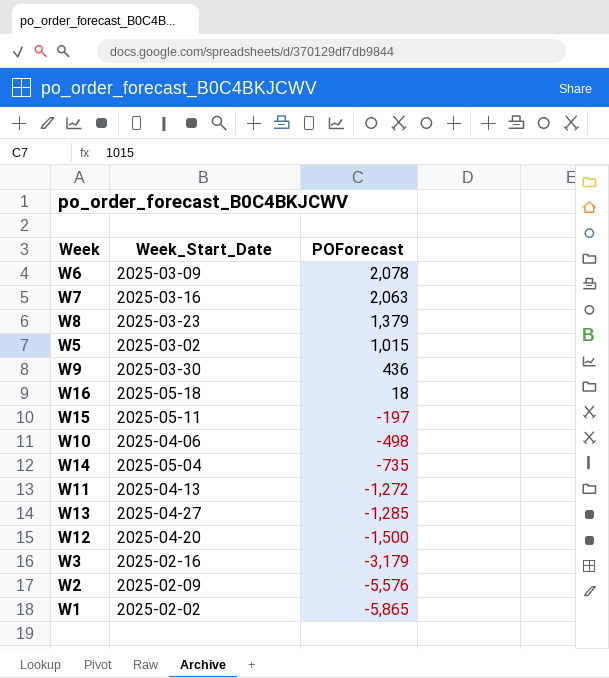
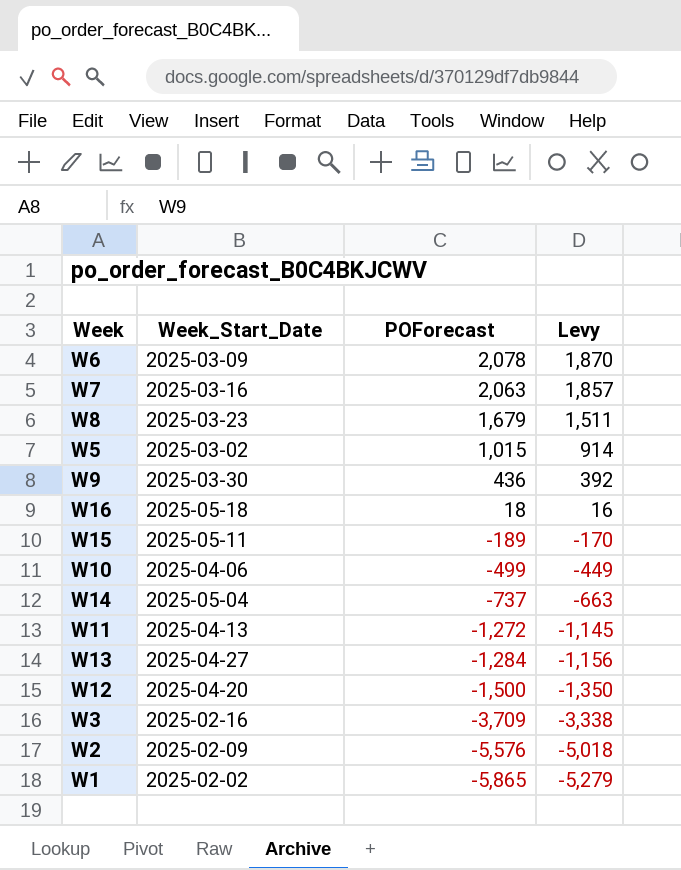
column Levy | formula: none -> [POForecast] * 0.9
W8 | POForecast: 1,379 -> 1,679
W15 | POForecast: -197 -> -189
W10 | POForecast: -498 -> -499
W14 | POForecast: -735 -> -737
W13 | POForecast: -1,285 -> -1,284
W3 | POForecast: -3,179 -> -3,709

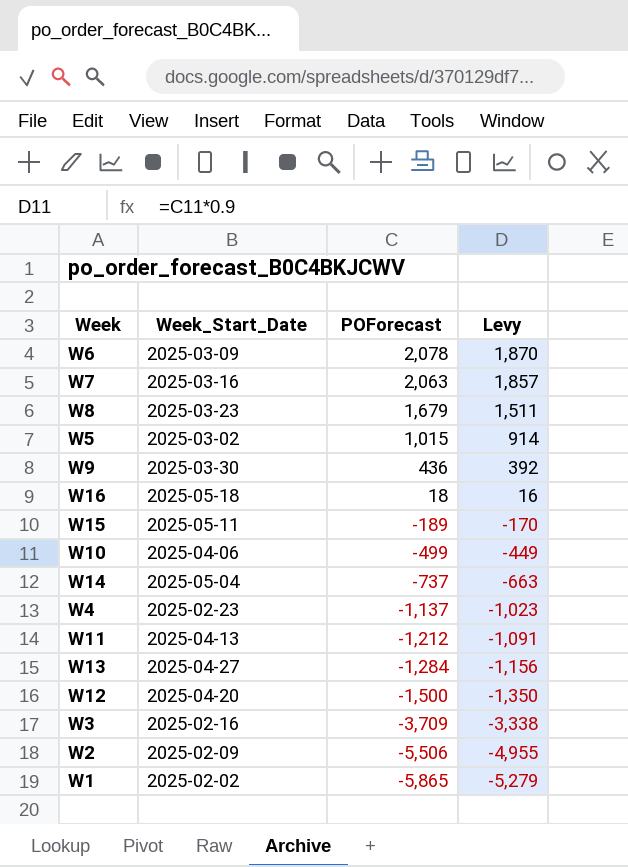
row W4: none -> 2025-02-23 | -1,137 | -1,023
W11 | POForecast: -1,272 -> -1,212
W11 | Levy: -1,145 -> -1,091
W2 | POForecast: -5,576 -> -5,506
W2 | Levy: -5,018 -> -4,955

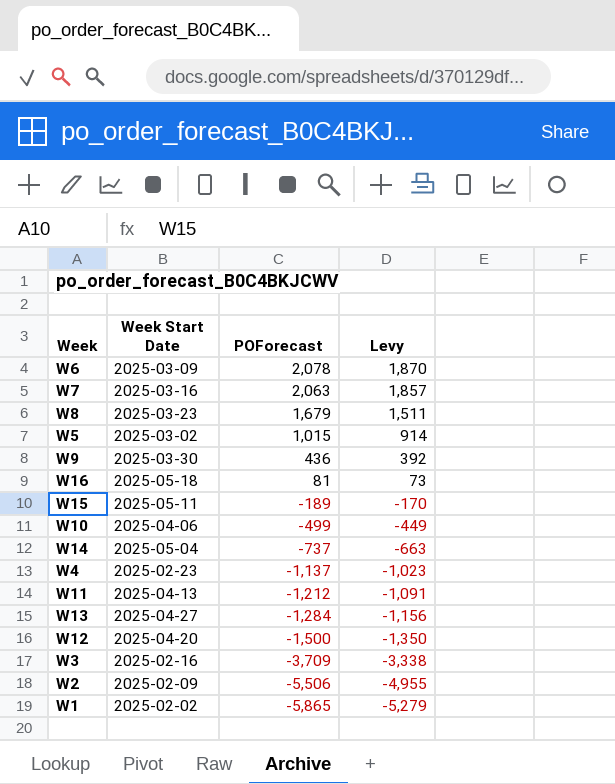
column name: Week_Start_Date -> Week Start Date
W16 | POForecast: 18 -> 81
W16 | Levy: 16 -> 73

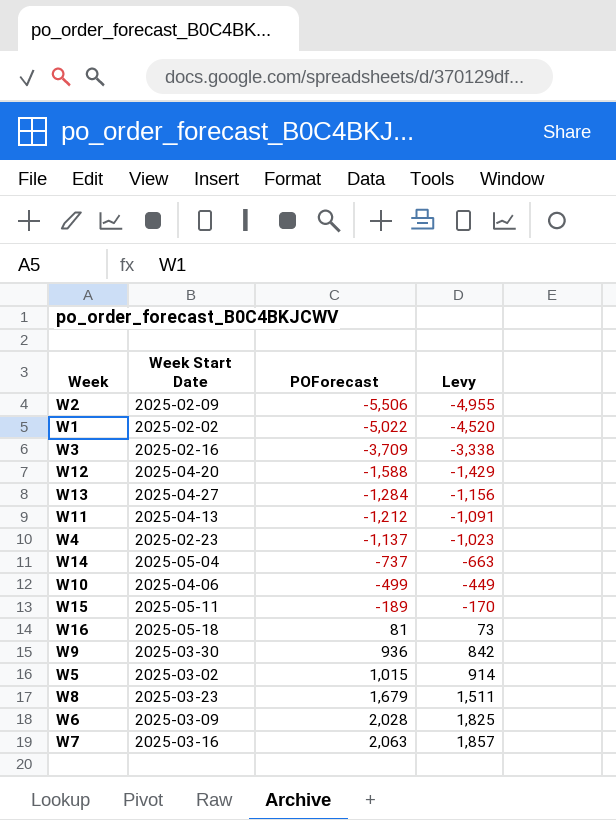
row order: POForecast descending -> POForecast ascending
W1 | POForecast: -5,865 -> -5,022
W1 | Levy: -5,279 -> -4,520
W12 | POForecast: -1,500 -> -1,588
W12 | Levy: -1,350 -> -1,429
W9 | POForecast: 436 -> 936
W9 | Levy: 392 -> 842
W6 | POForecast: 2,078 -> 2,028
W6 | Levy: 1,870 -> 1,825

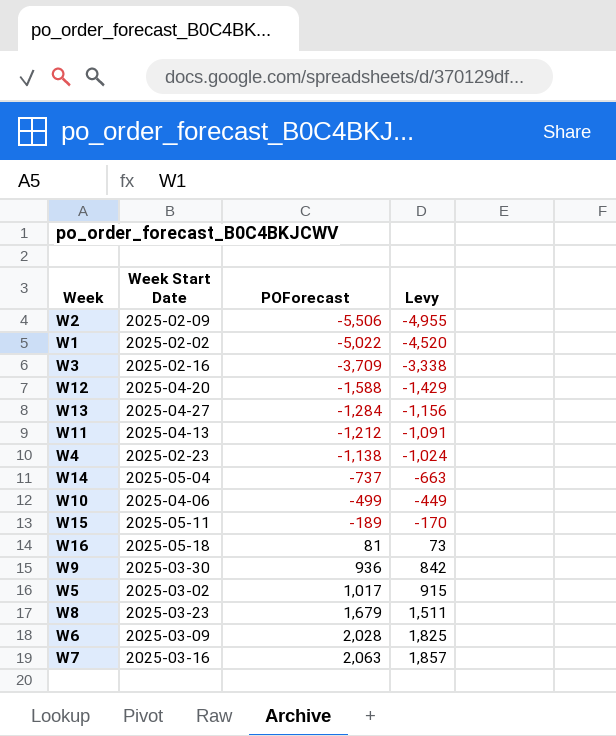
W4 | POForecast: -1,137 -> -1,138
W4 | Levy: -1,023 -> -1,024
W5 | POForecast: 1,015 -> 1,017
W5 | Levy: 914 -> 915

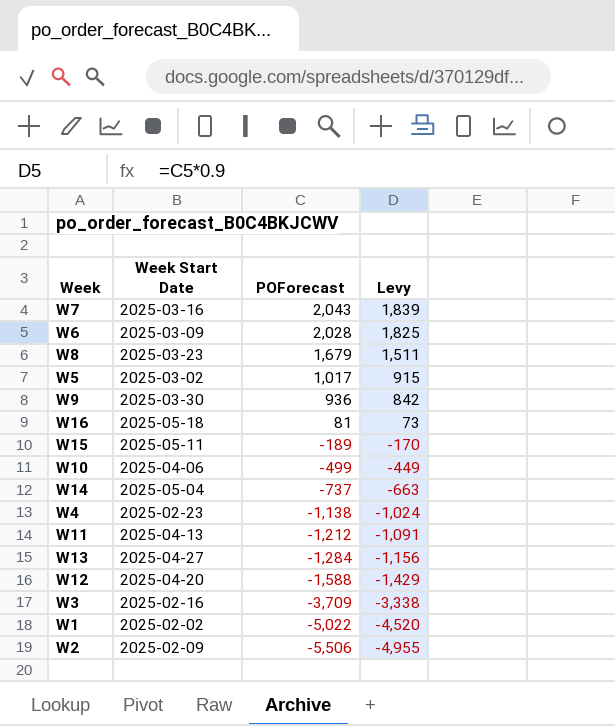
row order: POForecast ascending -> POForecast descending
W7 | POForecast: 2,063 -> 2,043
W7 | Levy: 1,857 -> 1,839

